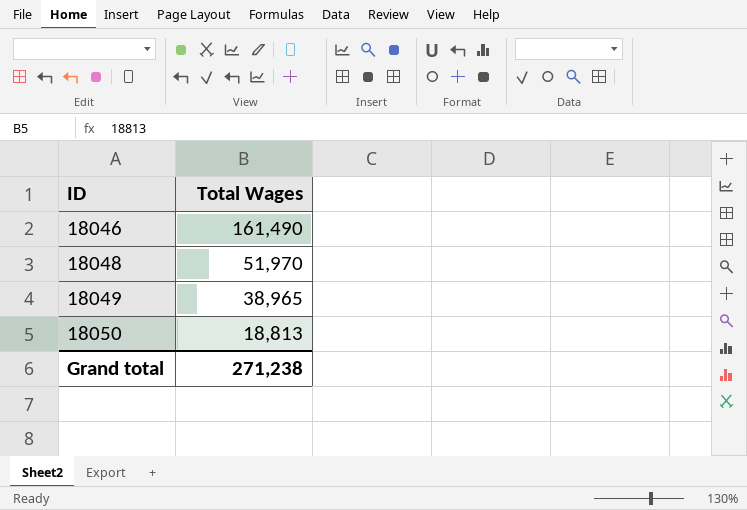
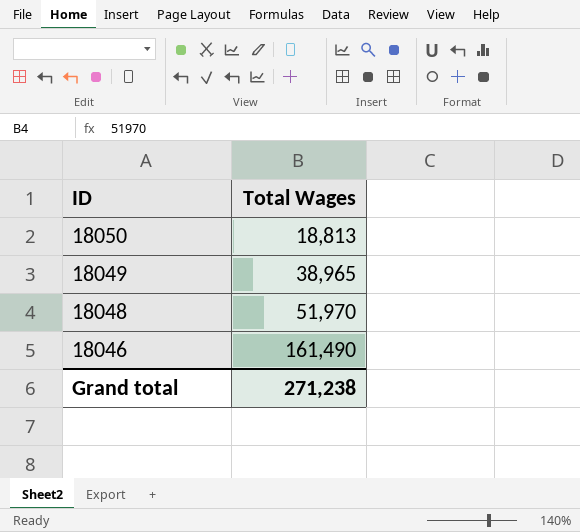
row order: ID ascending -> ID descending

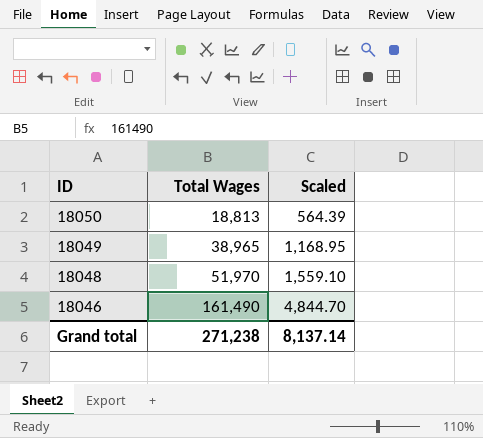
column Scaled | formula: none -> [Total Wages] * 0.03

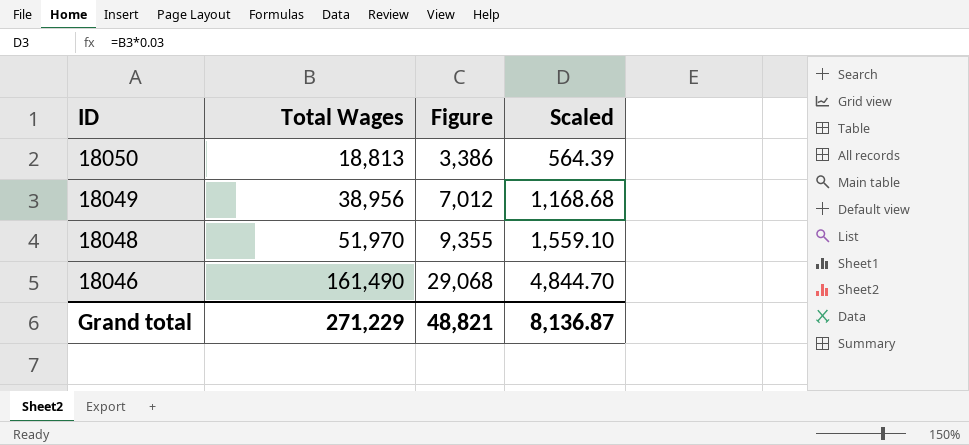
column Figure | formula: none -> [Total Wages] * 0.18
18049 | Total Wages: 38,965 -> 38,956
18049 | Scaled: 1,168.95 -> 1,168.68
Grand total | Total Wages: 271,238 -> 271,229
Grand total | Scaled: 8,137.14 -> 8,136.87

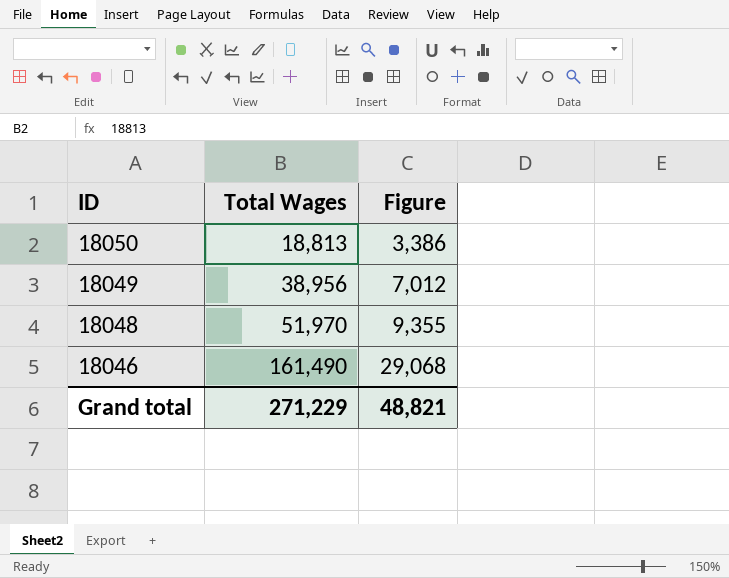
column Scaled | formula: [Total Wages] * 0.03 -> none

